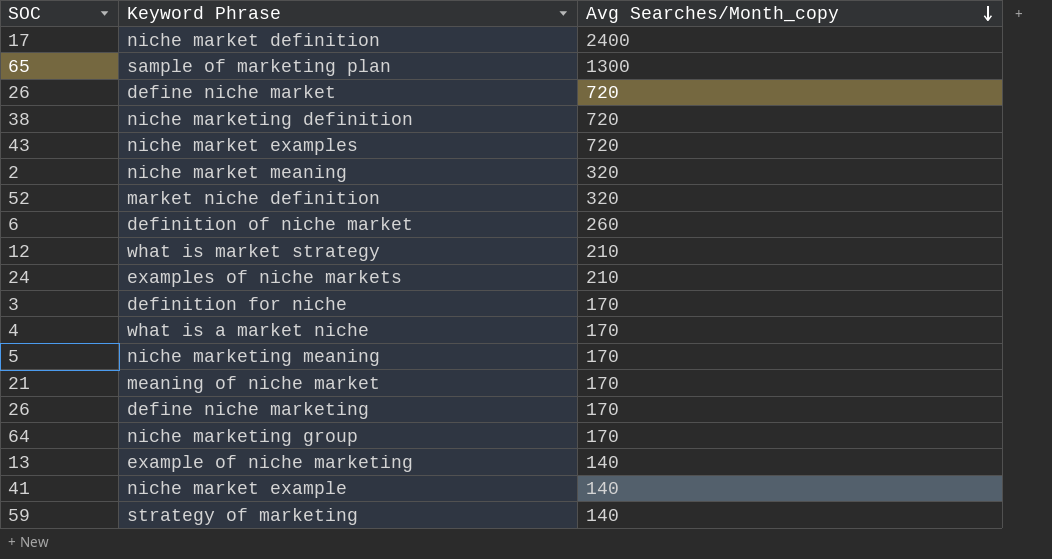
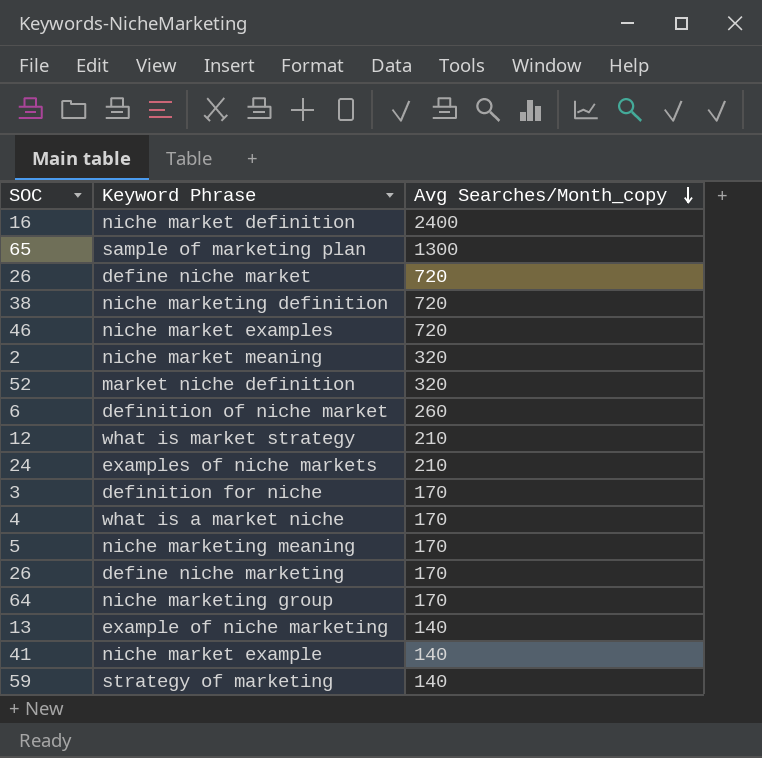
row meaning of niche market: 21 | 170 -> none
niche market definition | SOC: 17 -> 16
niche market examples | SOC: 43 -> 46

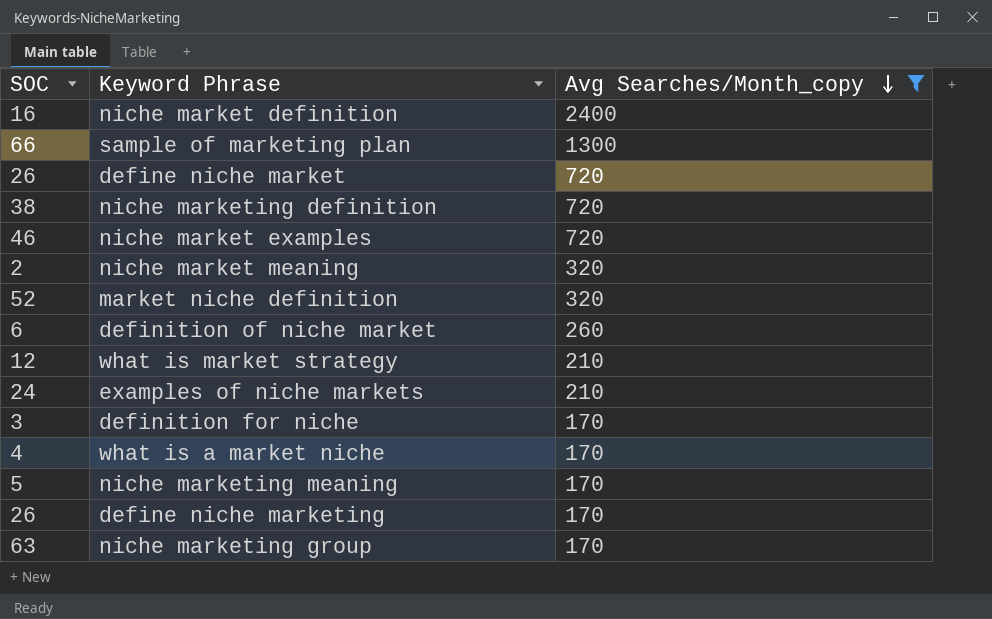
filter: none -> Avg Searches/Month_copy != 140
sample of marketing plan | SOC: 65 -> 66
niche marketing group | SOC: 64 -> 63

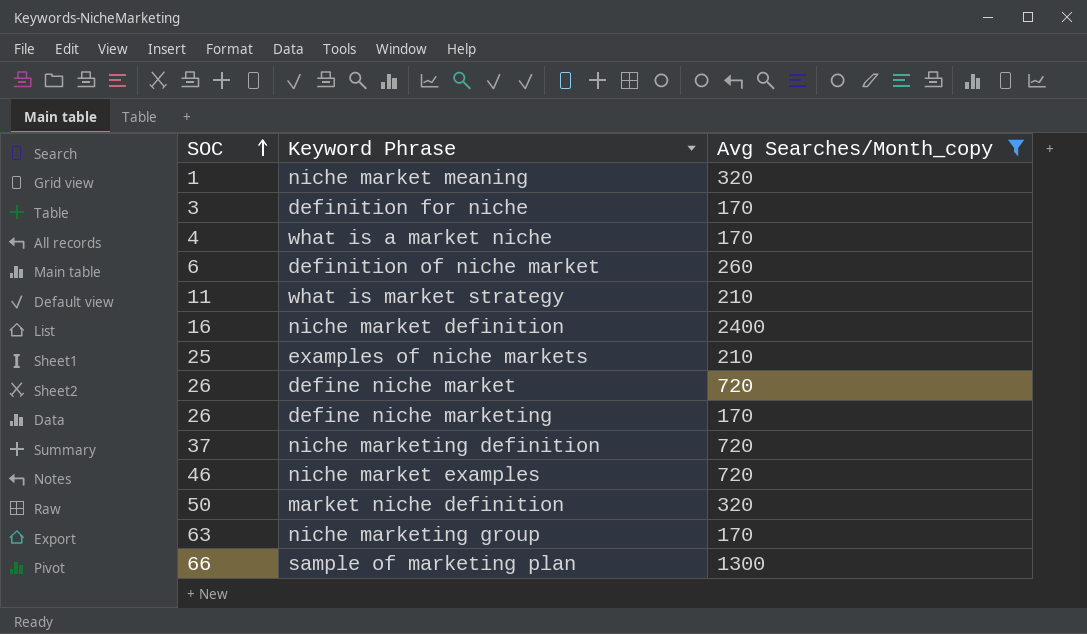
row order: Avg Searches/Month_copy descending -> SOC ascending
row niche marketing meaning: 5 | 170 -> none
niche market meaning | SOC: 2 -> 1
what is market strategy | SOC: 12 -> 11
examples of niche markets | SOC: 24 -> 25
niche marketing definition | SOC: 38 -> 37
market niche definition | SOC: 52 -> 50

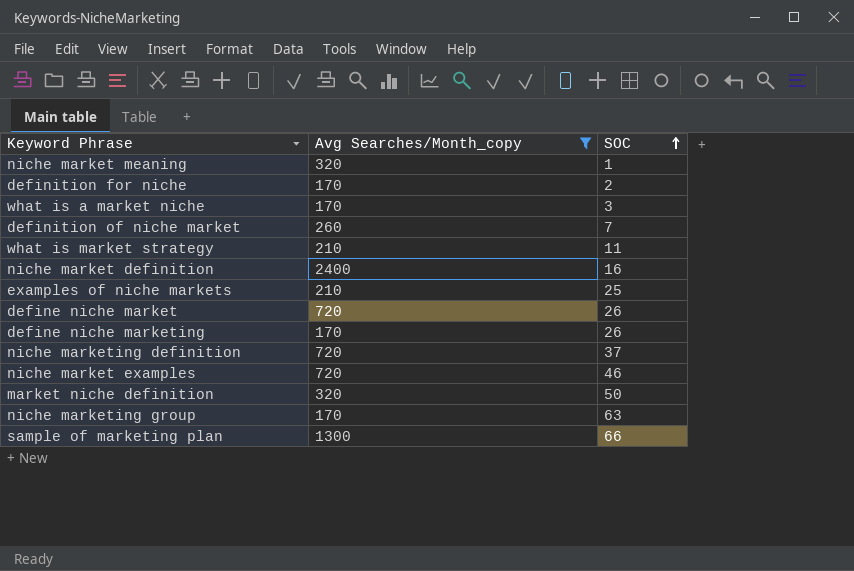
column SOC | position: 1 -> 3
definition for niche | SOC: 3 -> 2
what is a market niche | SOC: 4 -> 3
definition of niche market | SOC: 6 -> 7

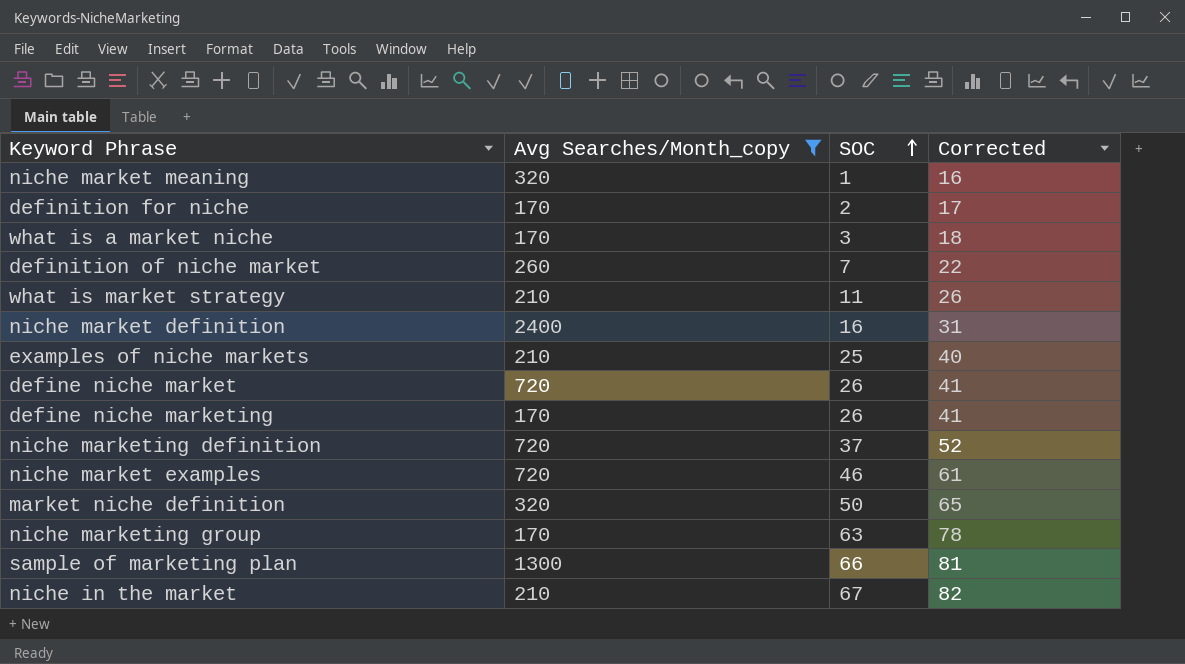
column Corrected | formula: none -> [SOC] + 15
row niche in the market: none -> 210 | 67 | 82

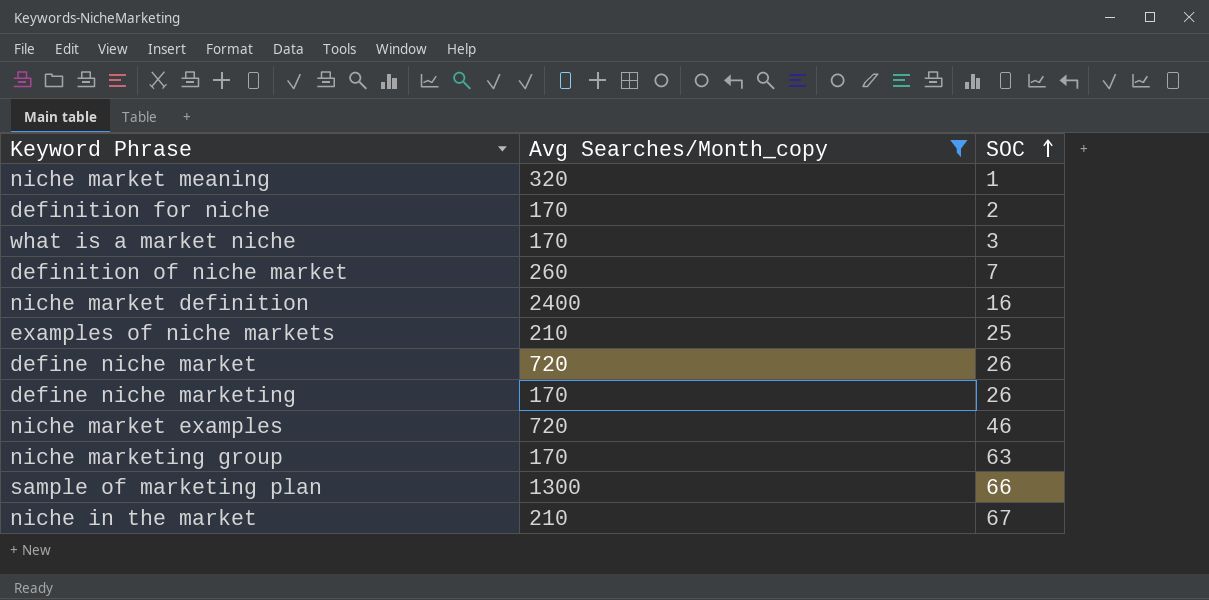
column Corrected | formula: [SOC] + 15 -> none
row what is market strategy: 210 | 11 | 26 -> none
row niche marketing definition: 720 | 37 | 52 -> none
row market niche definition: 320 | 50 | 65 -> none

